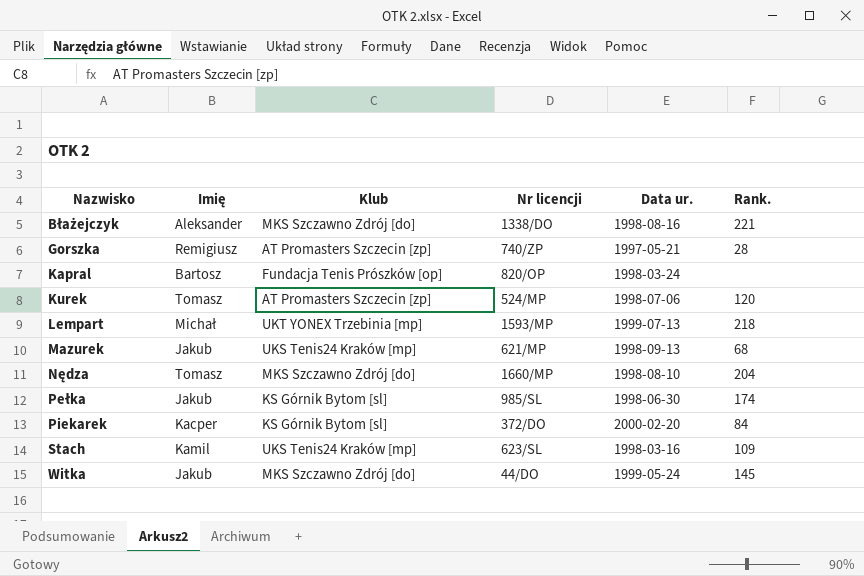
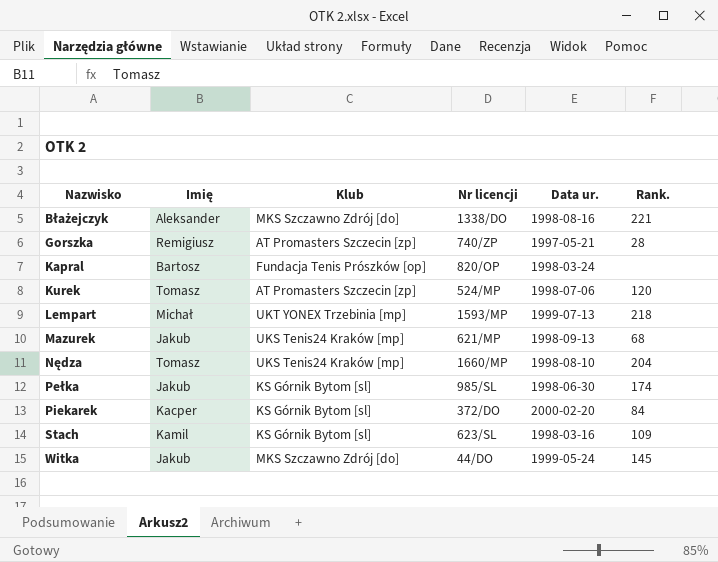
Nędza | Klub: MKS Szczawno Zdrój [do] -> UKS Tenis24 Kraków [mp]
Stach | Klub: UKS Tenis24 Kraków [mp] -> KS Górnik Bytom [sl]

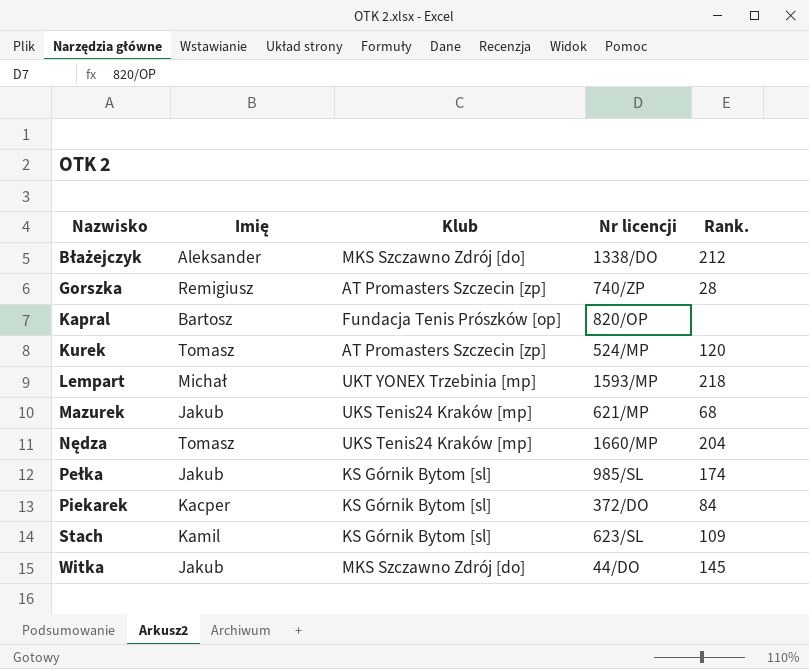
column Data ur. | position: 5 -> none
Błażejczyk | Rank.: 221 -> 212

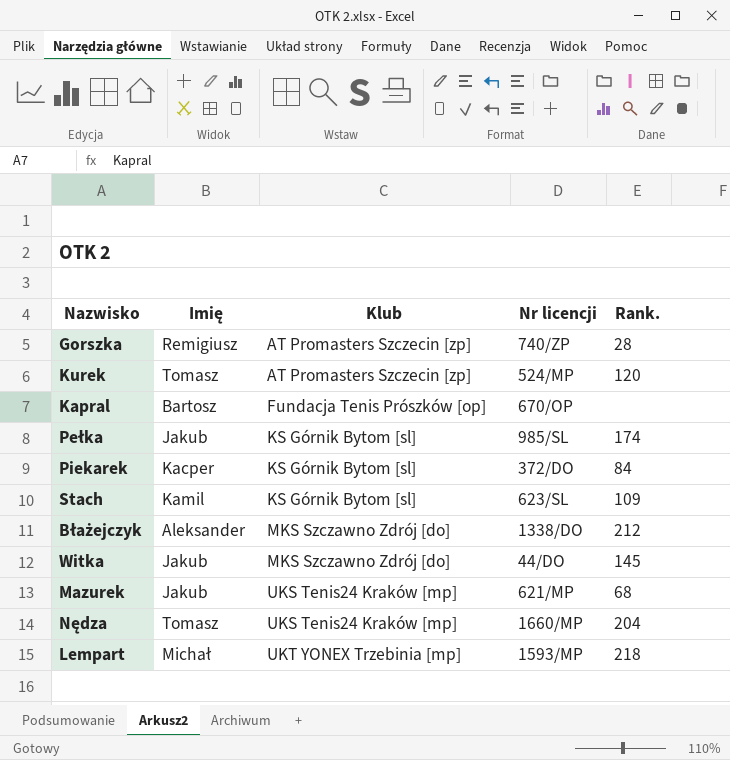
row order: Nazwisko ascending -> Klub ascending
Kapral | Nr licencji: 820/OP -> 670/OP

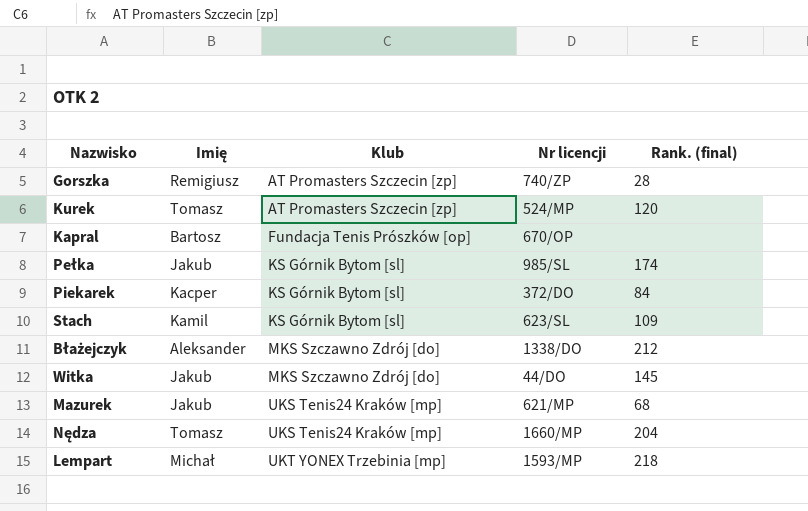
column name: Rank. -> Rank. (final)

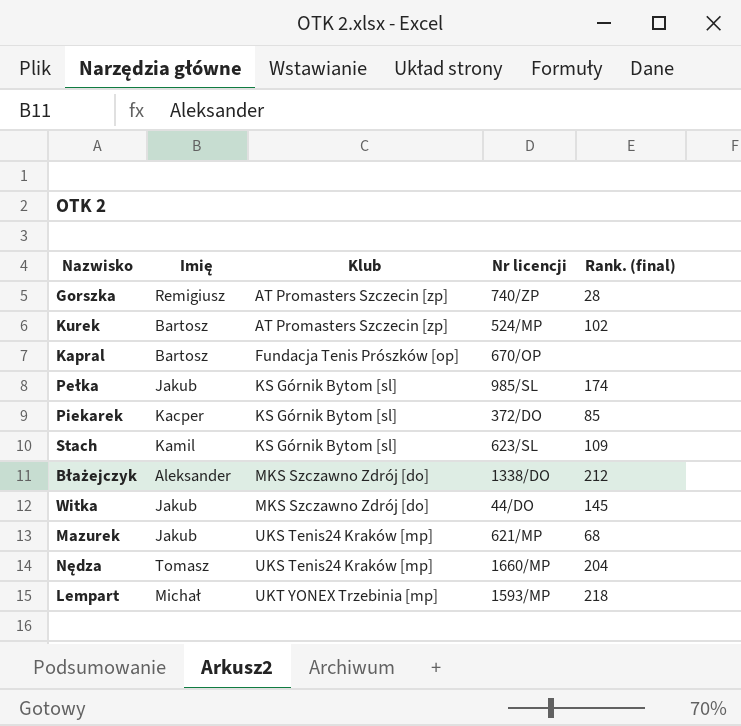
Kurek | Imię: Tomasz -> Bartosz
Kurek | Rank. (final): 120 -> 102
Piekarek | Rank. (final): 84 -> 85

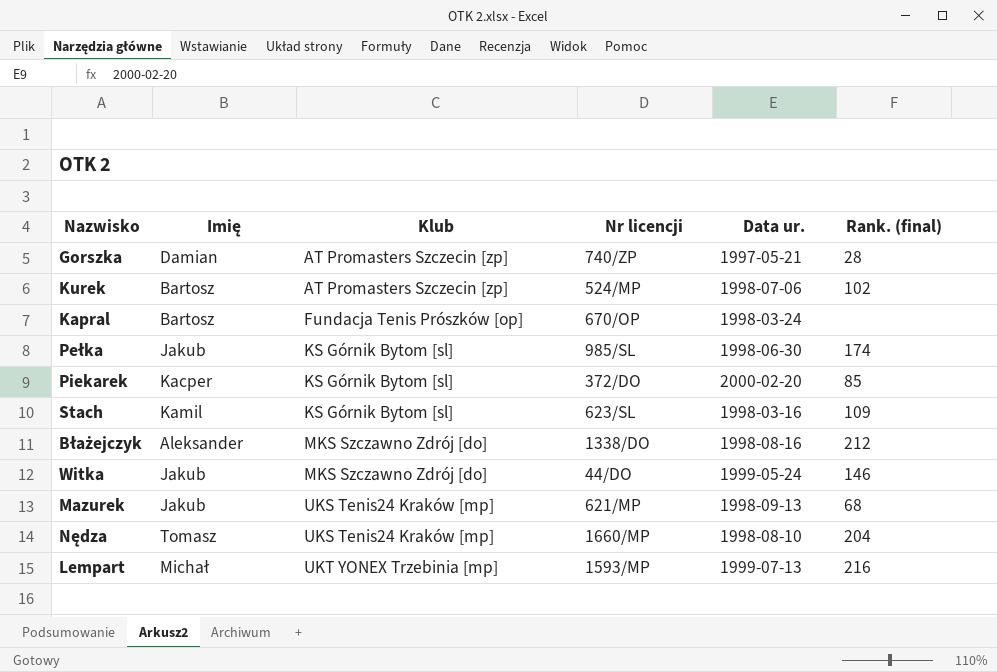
column Data ur. | position: none -> 5
Gorszka | Imię: Remigiusz -> Damian
Witka | Rank. (final): 145 -> 146
Lempart | Rank. (final): 218 -> 216

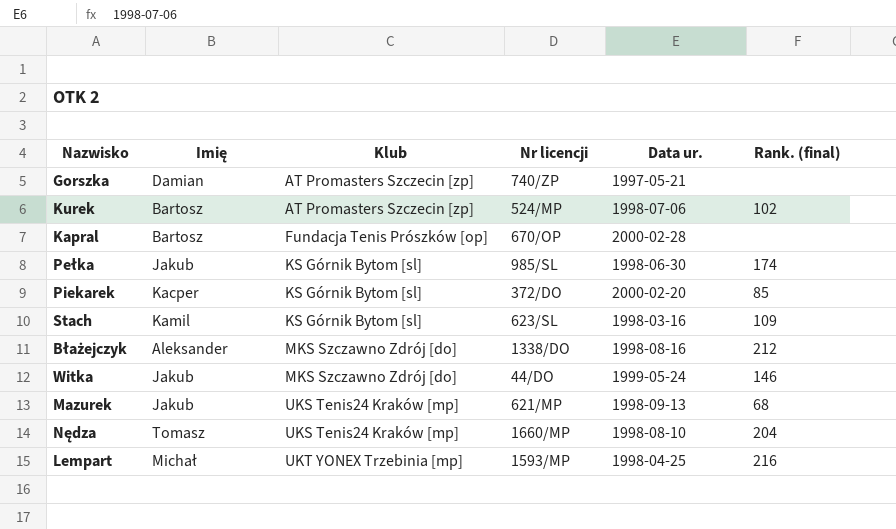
Gorszka | Rank. (final): 28 -> none
Kapral | Data ur.: 1998-03-24 -> 2000-02-28
Lempart | Data ur.: 1999-07-13 -> 1998-04-25

